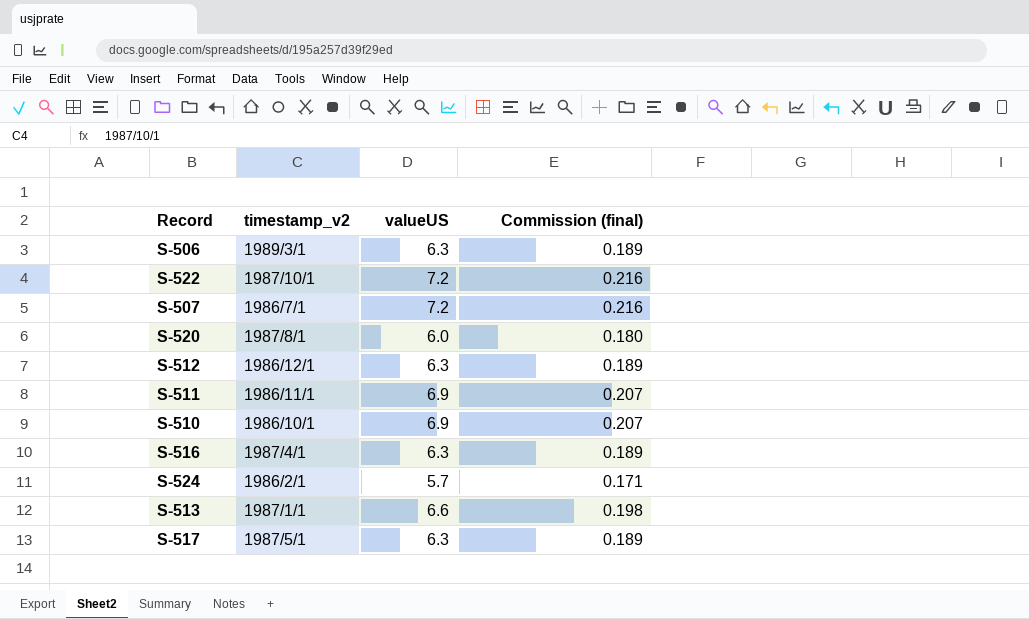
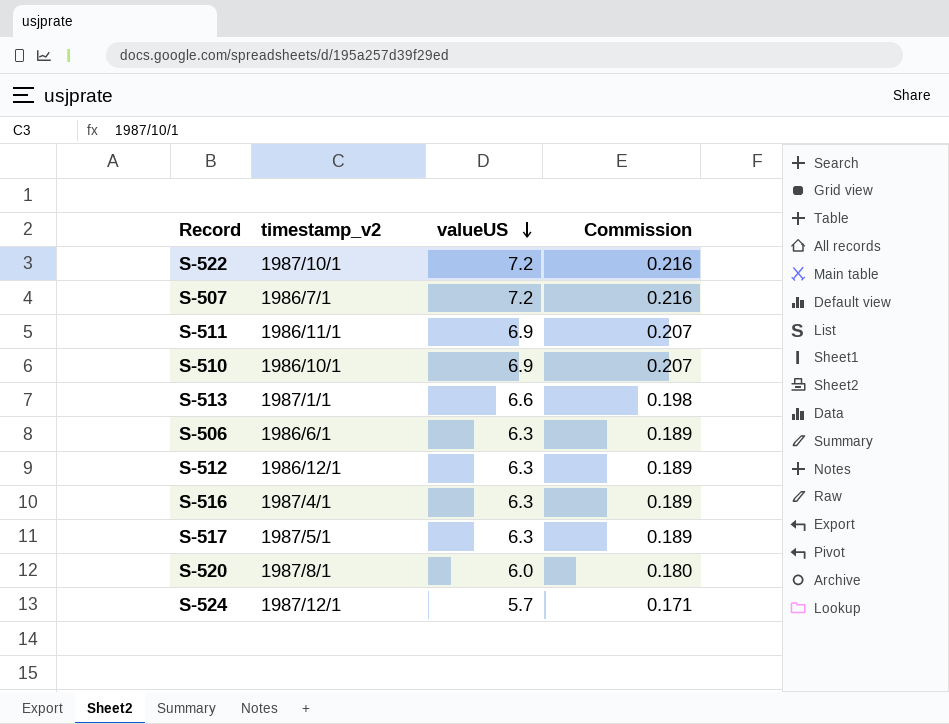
row order: none -> valueUS descending
column name: Commission (final) -> Commission
S-506 | timestamp_v2: 1989/3/1 -> 1986/6/1
S-524 | timestamp_v2: 1986/2/1 -> 1987/12/1

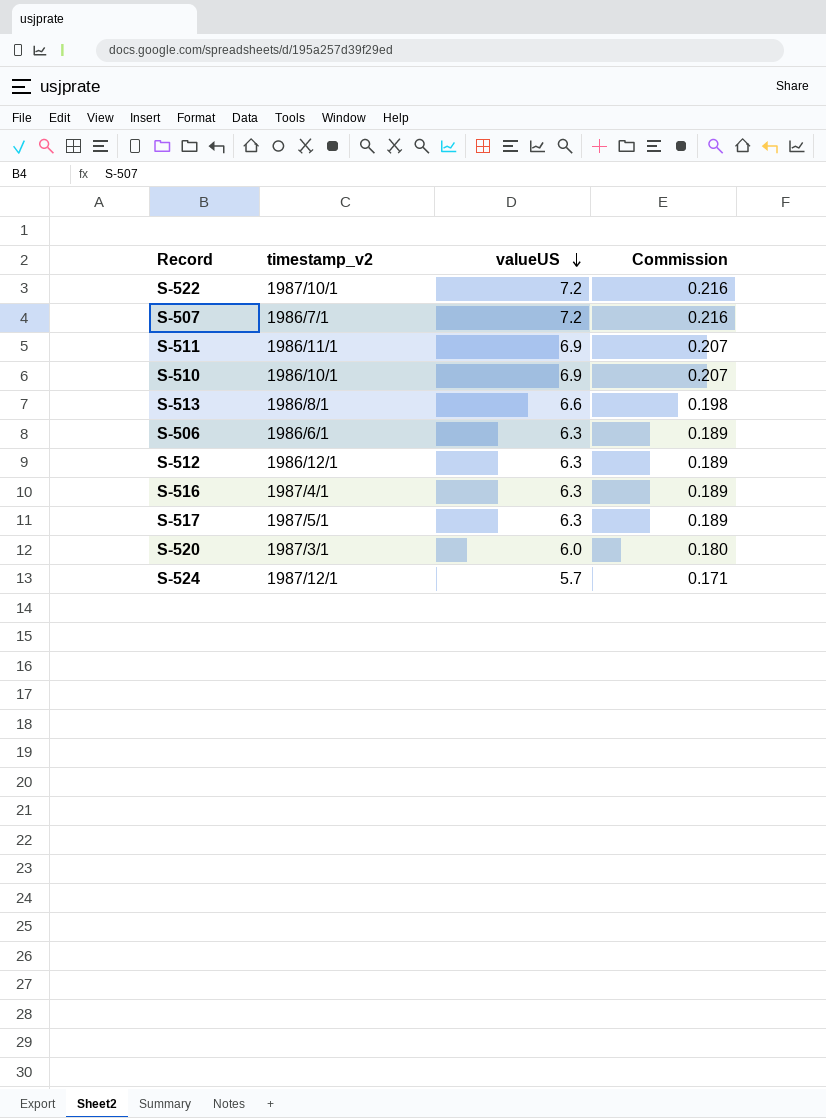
S-513 | timestamp_v2: 1987/1/1 -> 1986/8/1
S-520 | timestamp_v2: 1987/8/1 -> 1987/3/1

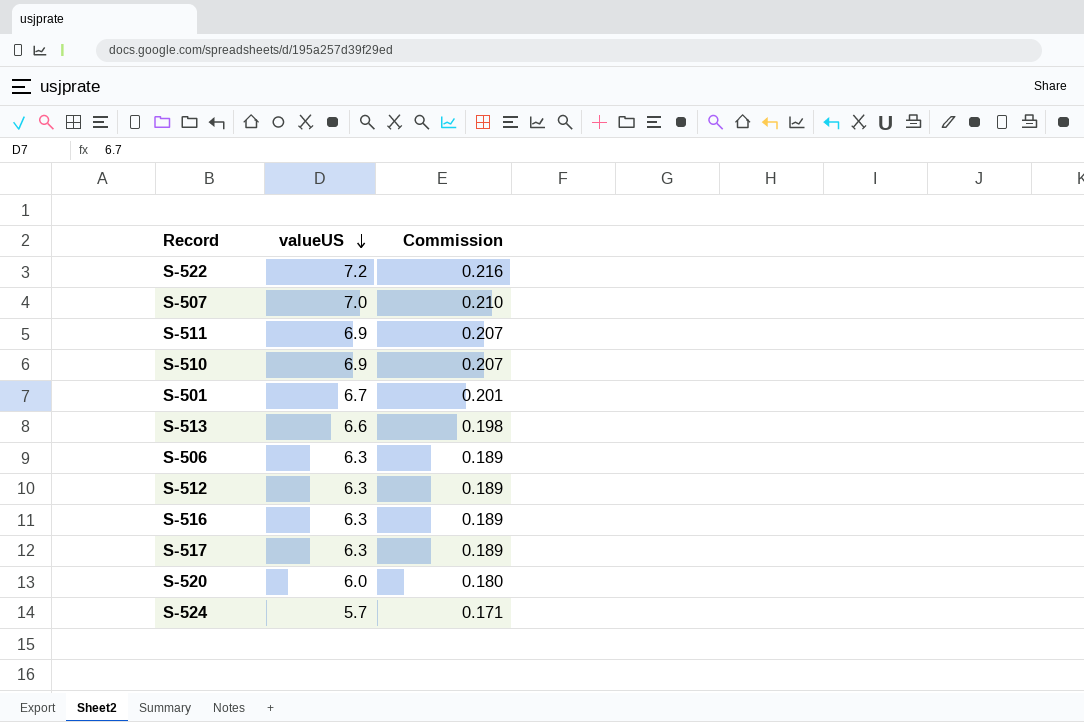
column timestamp_v2 | position: 2 -> none
S-507 | valueUS: 7.2 -> 7.0
S-507 | Commission: 0.216 -> 0.210
row S-501: none -> 6.7 | 0.201

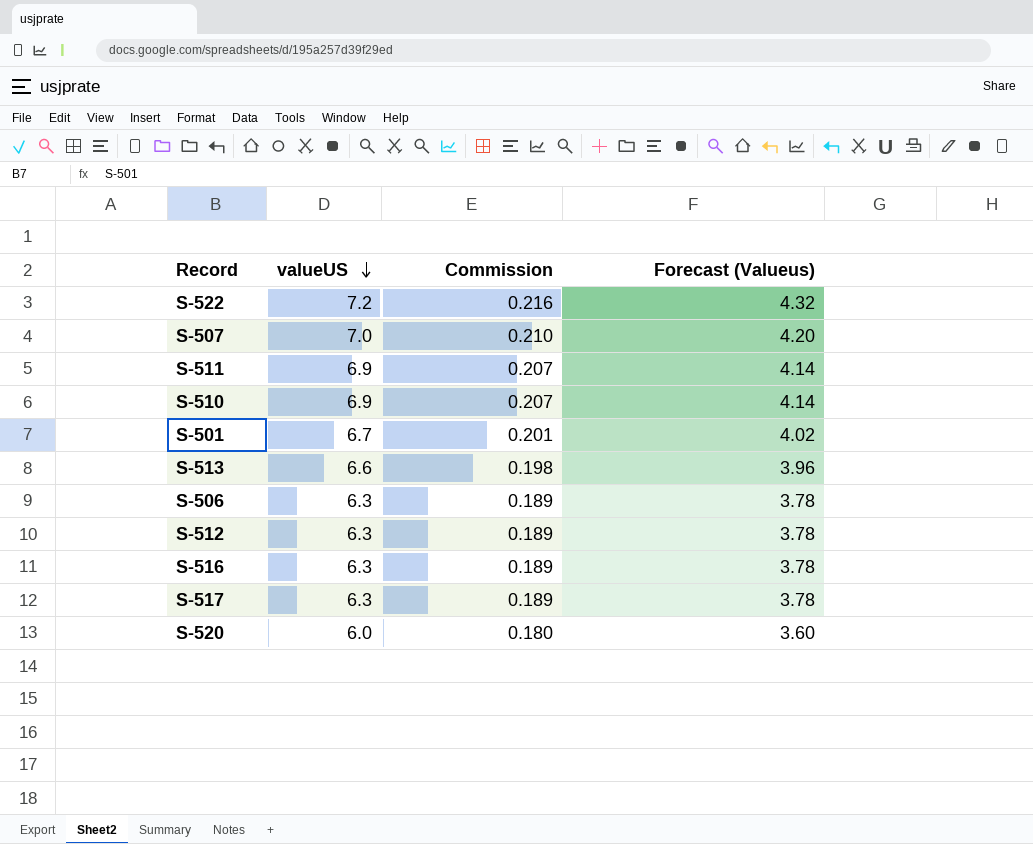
column Forecast (Valueus) | formula: none -> [valueUS] * 0.6
row S-524: 5.7 | 0.171 -> none

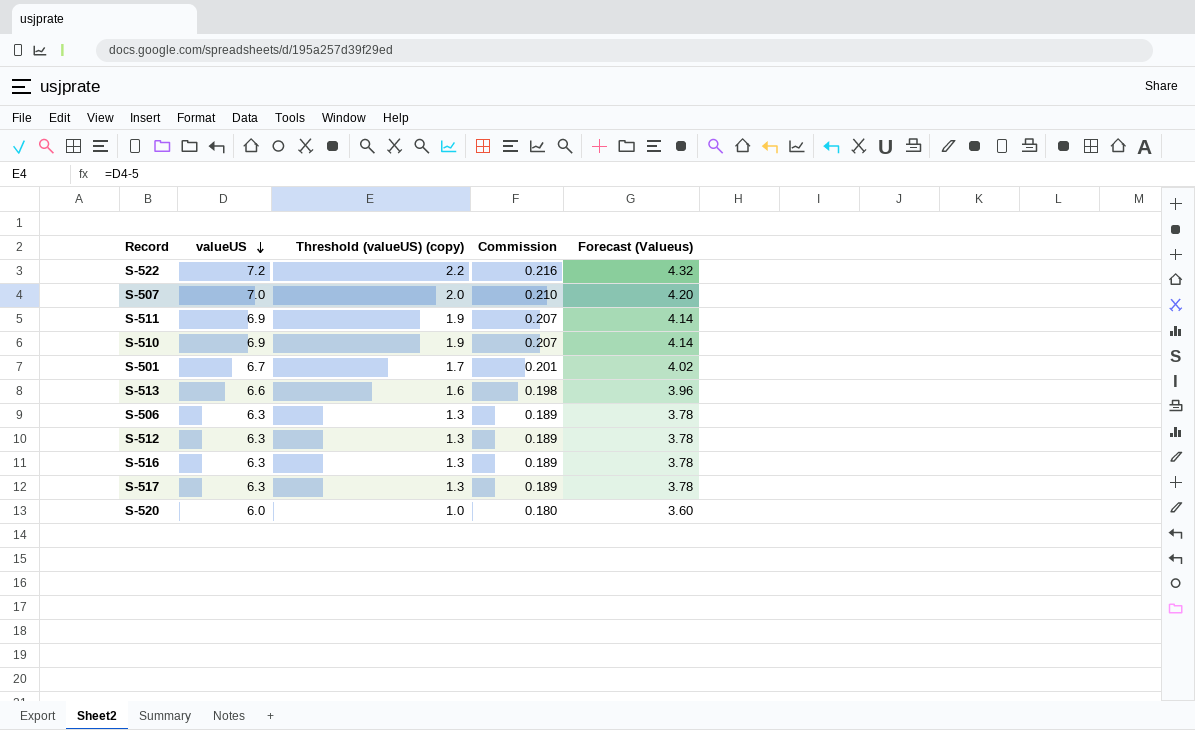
column Threshold (valueUS) (copy) | formula: none -> [valueUS] - 5

